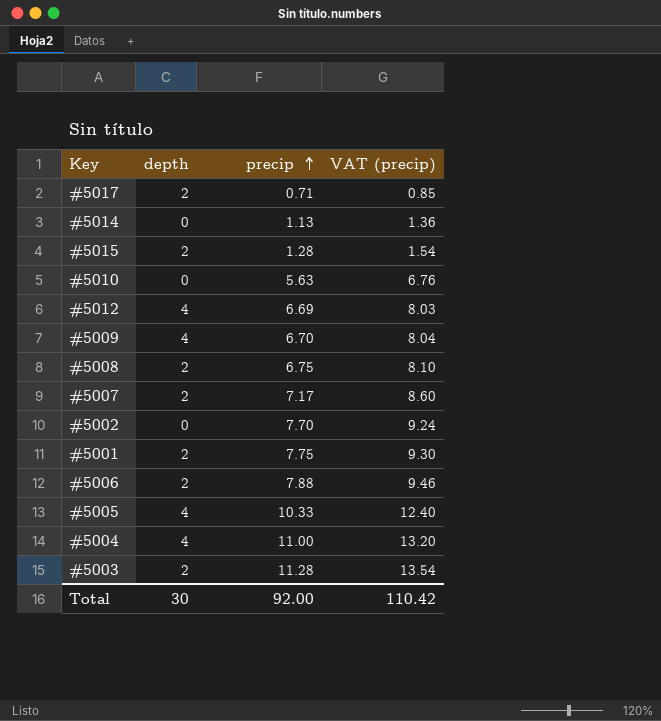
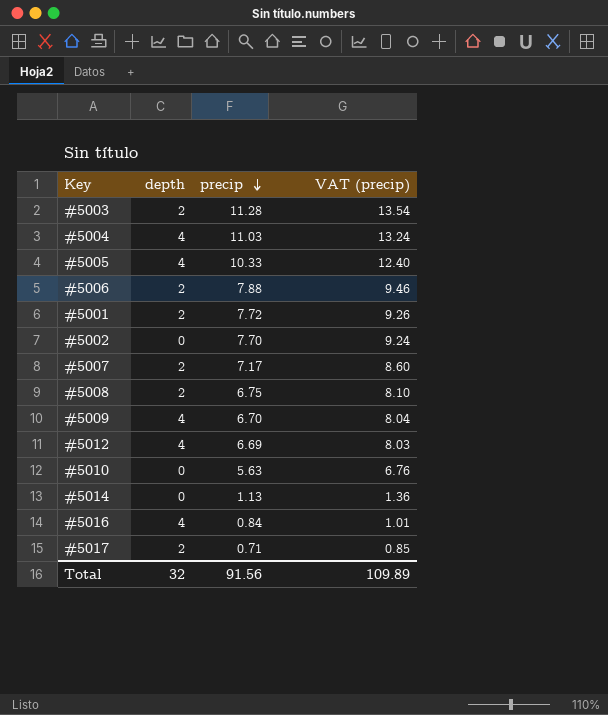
row order: precip ascending -> precip descending
row #5015: 2 | 1.28 | 1.54 -> none
#5004 | precip: 11.00 -> 11.03
#5004 | VAT (precip): 13.20 -> 13.24
#5001 | precip: 7.75 -> 7.72
#5001 | VAT (precip): 9.30 -> 9.26
row #5016: none -> 4 | 0.84 | 1.01
Total | depth: 30 -> 32
Total | precip: 92.00 -> 91.56
Total | VAT (precip): 110.42 -> 109.89

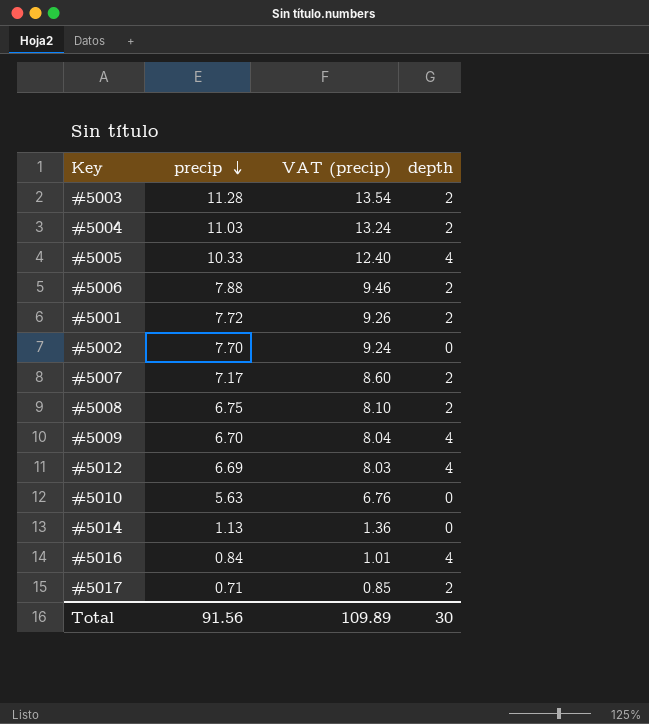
column depth | position: 2 -> 4
#5004 | depth: 4 -> 2
Total | depth: 32 -> 30

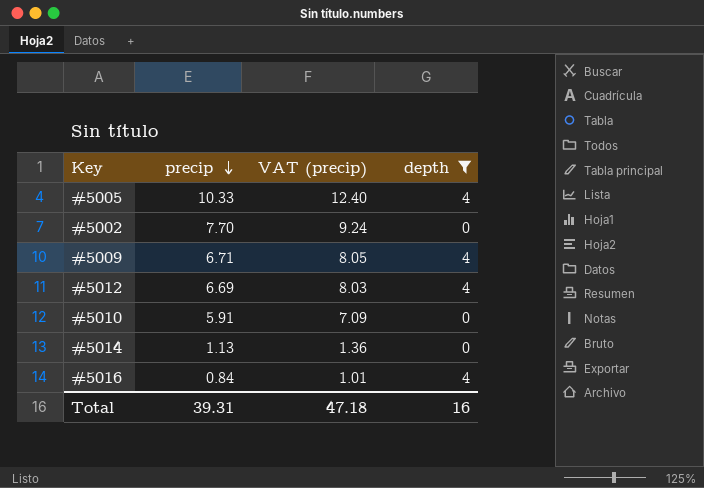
filter: none -> depth != 2
#5009 | precip: 6.70 -> 6.71
#5009 | VAT (precip): 8.04 -> 8.05
#5010 | precip: 5.63 -> 5.91
#5010 | VAT (precip): 6.76 -> 7.09
Total | precip: 91.56 -> 39.31
Total | VAT (precip): 109.89 -> 47.18
Total | depth: 30 -> 16

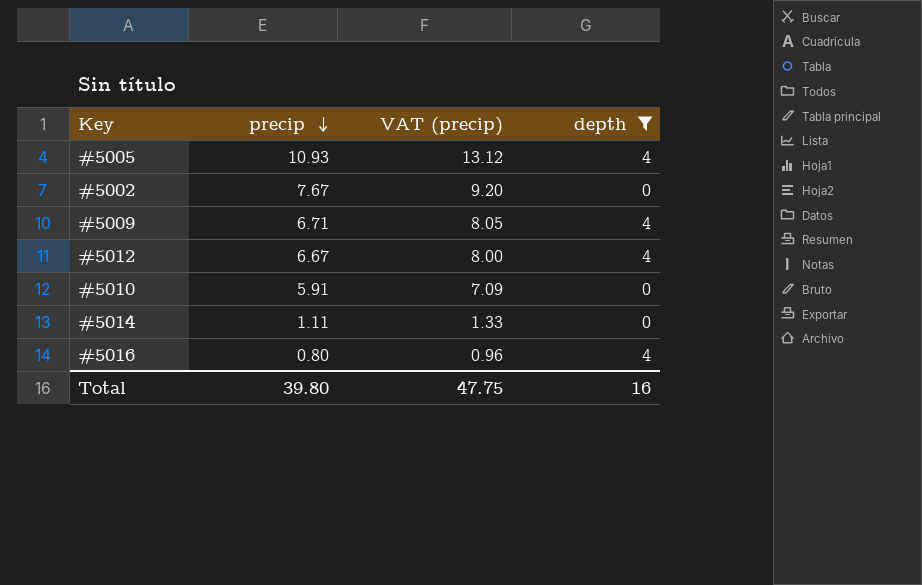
#5005 | precip: 10.33 -> 10.93
#5005 | VAT (precip): 12.40 -> 13.12
#5002 | precip: 7.70 -> 7.67
#5002 | VAT (precip): 9.24 -> 9.20
#5012 | precip: 6.69 -> 6.67
#5012 | VAT (precip): 8.03 -> 8.00
#5014 | precip: 1.13 -> 1.11
#5014 | VAT (precip): 1.36 -> 1.33
#5016 | precip: 0.84 -> 0.80
#5016 | VAT (precip): 1.01 -> 0.96
Total | precip: 39.31 -> 39.80
Total | VAT (precip): 47.18 -> 47.75

